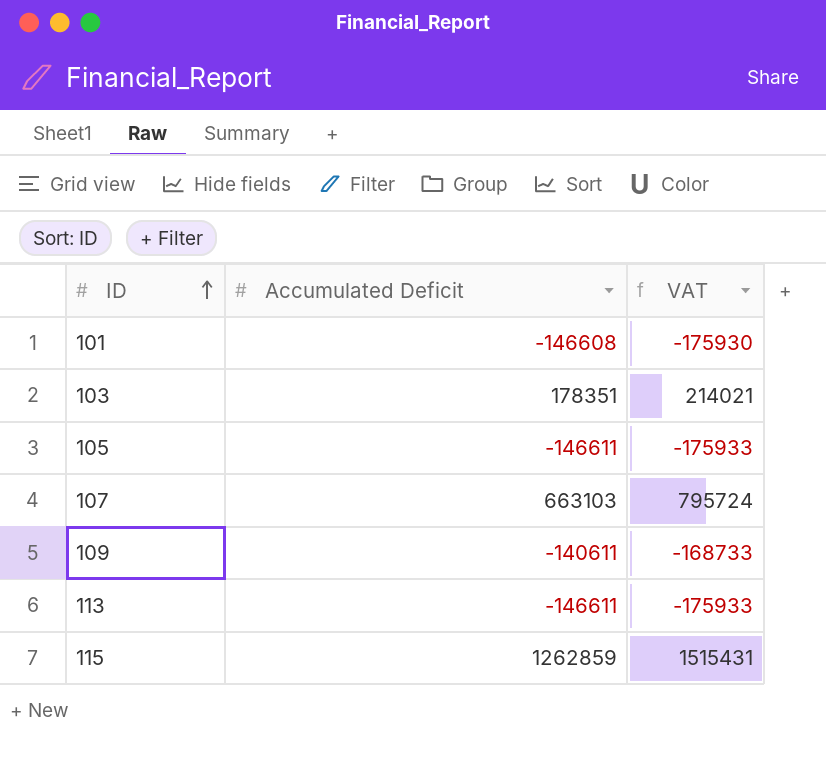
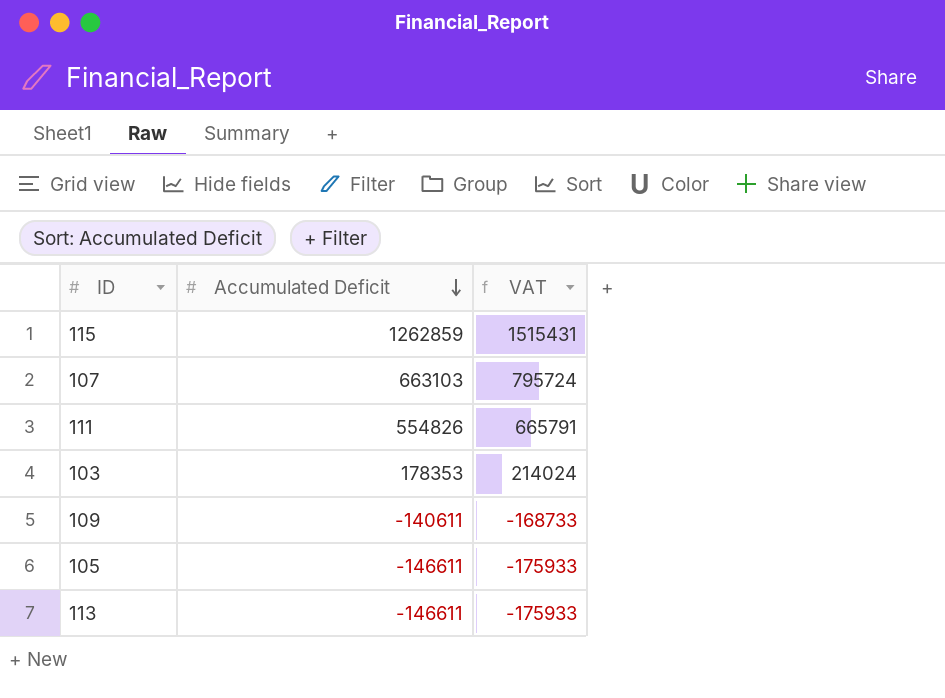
row order: ID ascending -> Accumulated Deficit descending
row 101: -146608 | -175930 -> none
row 111: none -> 554826 | 665791
103 | Accumulated Deficit: 178351 -> 178353
103 | VAT: 214021 -> 214024

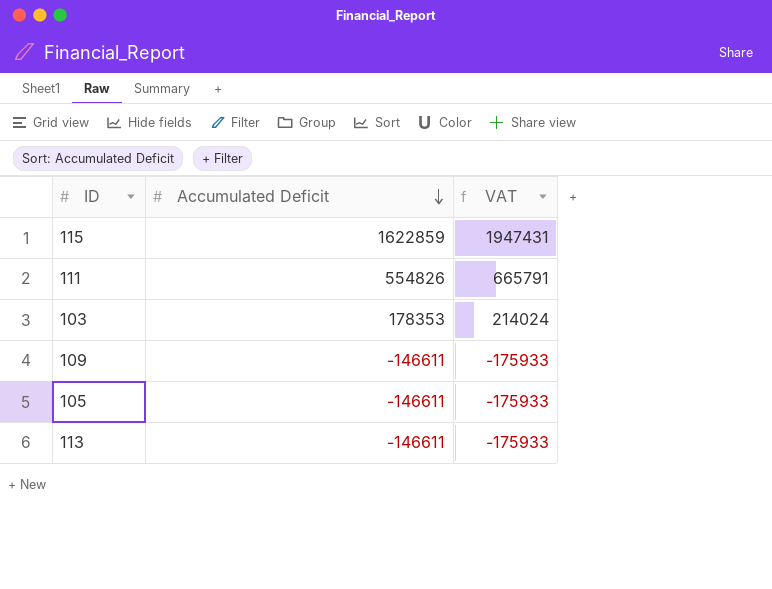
row 107: 663103 | 795724 -> none
115 | Accumulated Deficit: 1262859 -> 1622859
115 | VAT: 1515431 -> 1947431
109 | Accumulated Deficit: -140611 -> -146611
109 | VAT: -168733 -> -175933

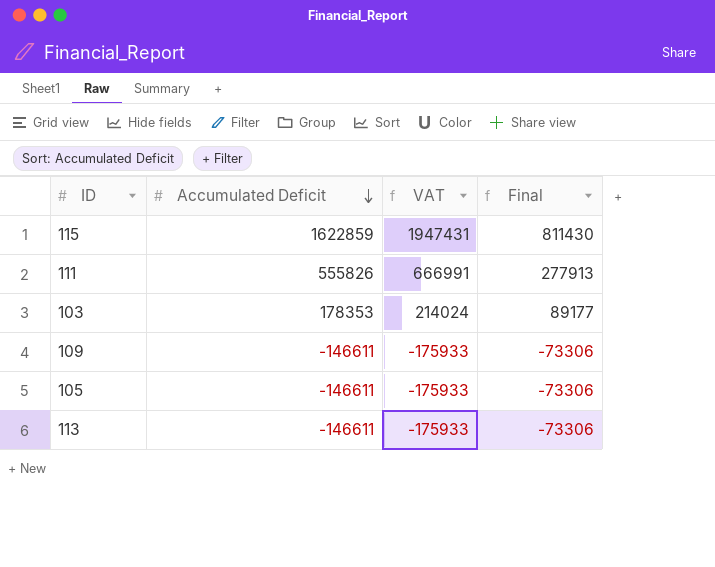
column Final | formula: none -> [Accumulated Deficit] * 0.5
111 | Accumulated Deficit: 554826 -> 555826
111 | VAT: 665791 -> 666991

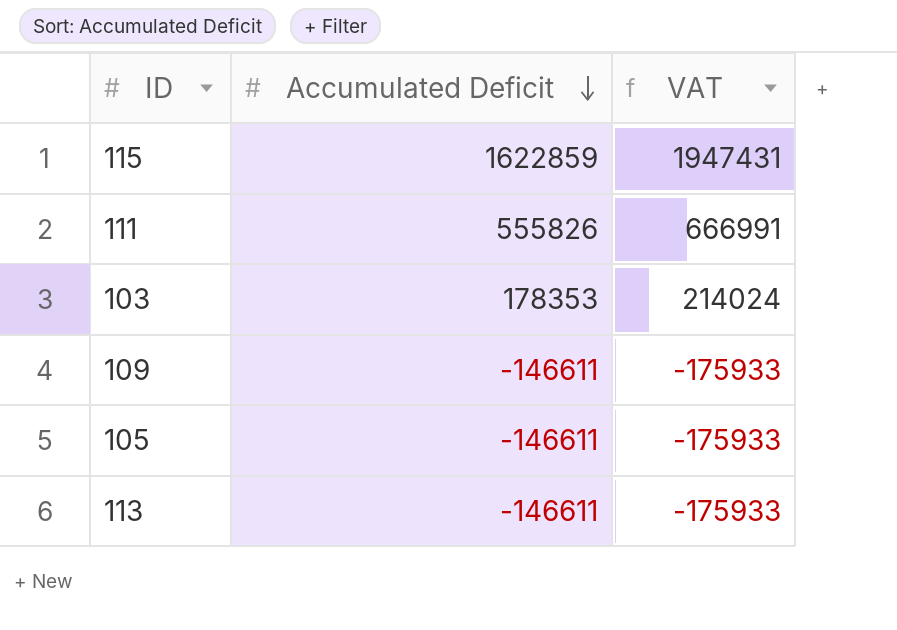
column Final | formula: [Accumulated Deficit] * 0.5 -> none

